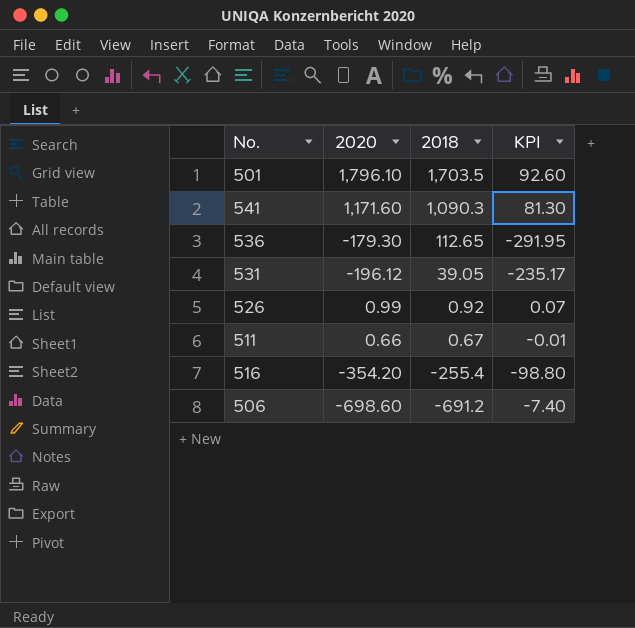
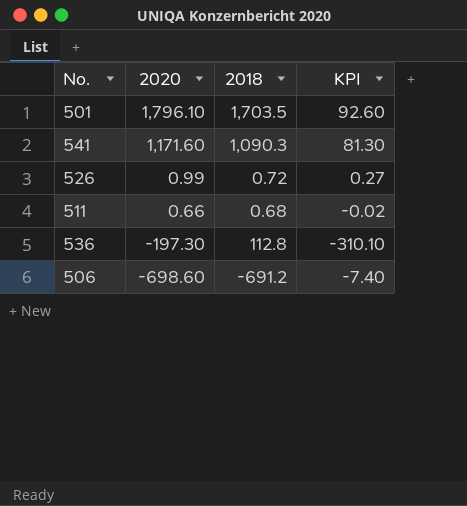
row order: 2018 descending -> 2020 descending
row 531: -196.12 | 39.05 | -235.17 -> none
row 516: -354.20 | -255.4 | -98.80 -> none
526 | 2018: 0.92 -> 0.72
526 | KPI: 0.07 -> 0.27
511 | 2018: 0.67 -> 0.68
511 | KPI: -0.01 -> -0.02
536 | 2020: -179.30 -> -197.30
536 | 2018: 112.65 -> 112.8
536 | KPI: -291.95 -> -310.10

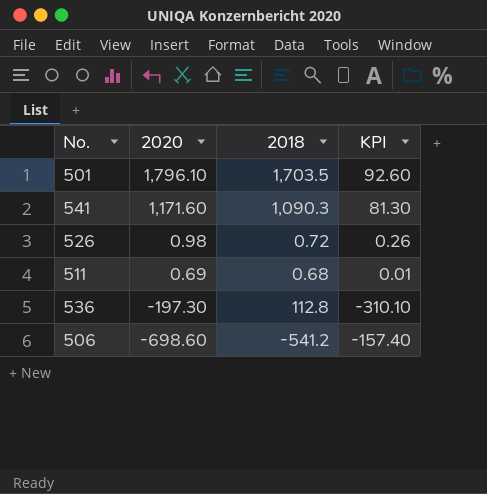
526 | 2020: 0.99 -> 0.98
526 | KPI: 0.27 -> 0.26
511 | 2020: 0.66 -> 0.69
511 | KPI: -0.02 -> 0.01
506 | 2018: -691.2 -> -541.2
506 | KPI: -7.40 -> -157.40

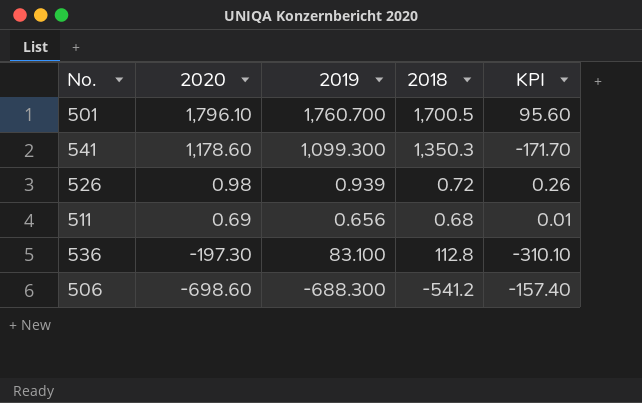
column 2019 | position: none -> 3
501 | 2018: 1,703.5 -> 1,700.5
501 | KPI: 92.60 -> 95.60
541 | 2020: 1,171.60 -> 1,178.60
541 | 2018: 1,090.3 -> 1,350.3
541 | KPI: 81.30 -> -171.70

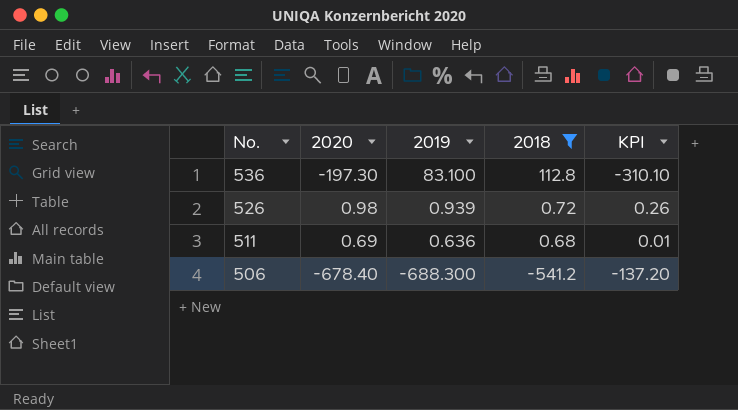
filter: none -> 2018 <= 112.8
row order: 2020 descending -> No. descending
511 | 2019: 0.656 -> 0.636
506 | 2020: -698.60 -> -678.40
506 | KPI: -157.40 -> -137.20

